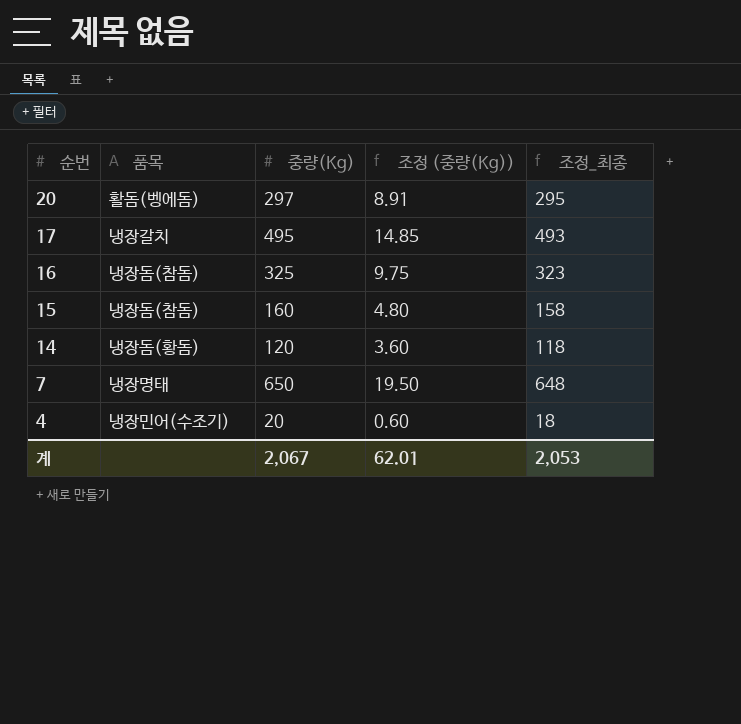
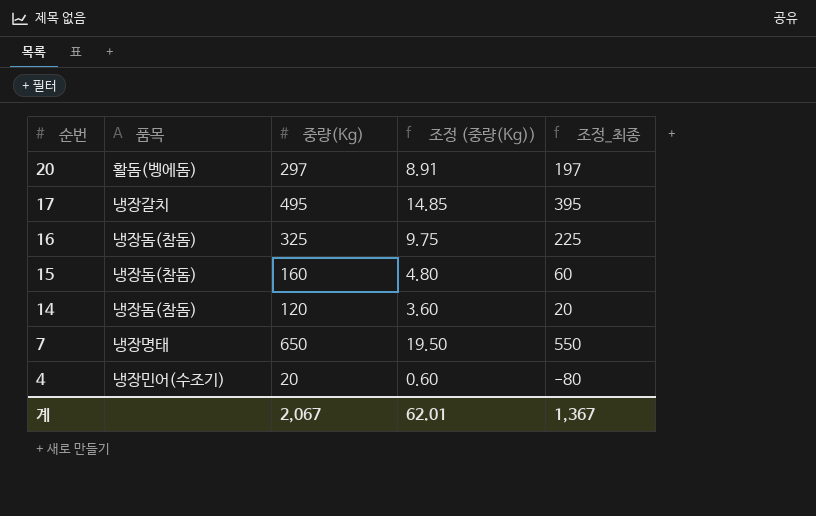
column 조정_최종 | formula: [중량(Kg)] - 2 -> [중량(Kg)] - 100
14 | 품목: 냉장돔(황돔) -> 냉장돔(참돔)
계 | 조정_최종: 2,053 -> 1,367

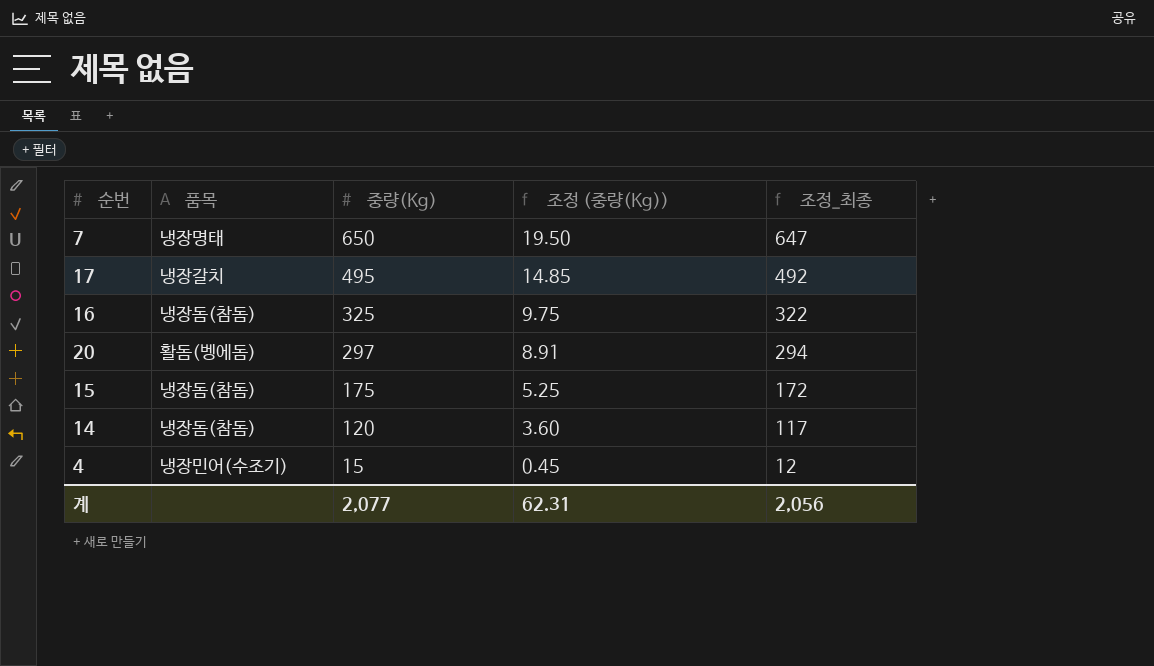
row order: 순번 descending -> 중량(Kg) descending
column 조정_최종 | formula: [중량(Kg)] - 100 -> [중량(Kg)] - 3
15 | 중량(Kg): 160 -> 175
15 | 조정 (중량(Kg)): 4.80 -> 5.25
4 | 중량(Kg): 20 -> 15
4 | 조정 (중량(Kg)): 0.60 -> 0.45
계 | 중량(Kg): 2,067 -> 2,077
계 | 조정 (중량(Kg)): 62.01 -> 62.31
계 | 조정_최종: 1,367 -> 2,056

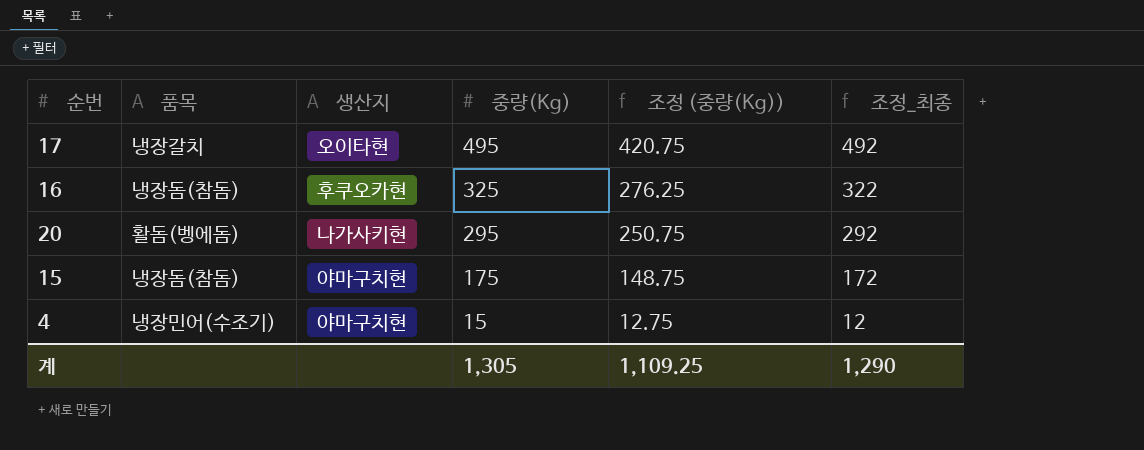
column 생산지 | position: none -> 3
column 조정 (중량(Kg)) | formula: [중량(Kg)] * 0.03 -> [중량(Kg)] * 0.85
row 7: 냉장명태 | 650 | 19.50 | 647 -> none
row 14: 냉장돔(참돔) | 120 | 3.60 | 117 -> none
20 | 중량(Kg): 297 -> 295
20 | 조정_최종: 294 -> 292
계 | 중량(Kg): 2,077 -> 1,305
계 | 조정 (중량(Kg)): 62.31 -> 1,109.25
계 | 조정_최종: 2,056 -> 1,290

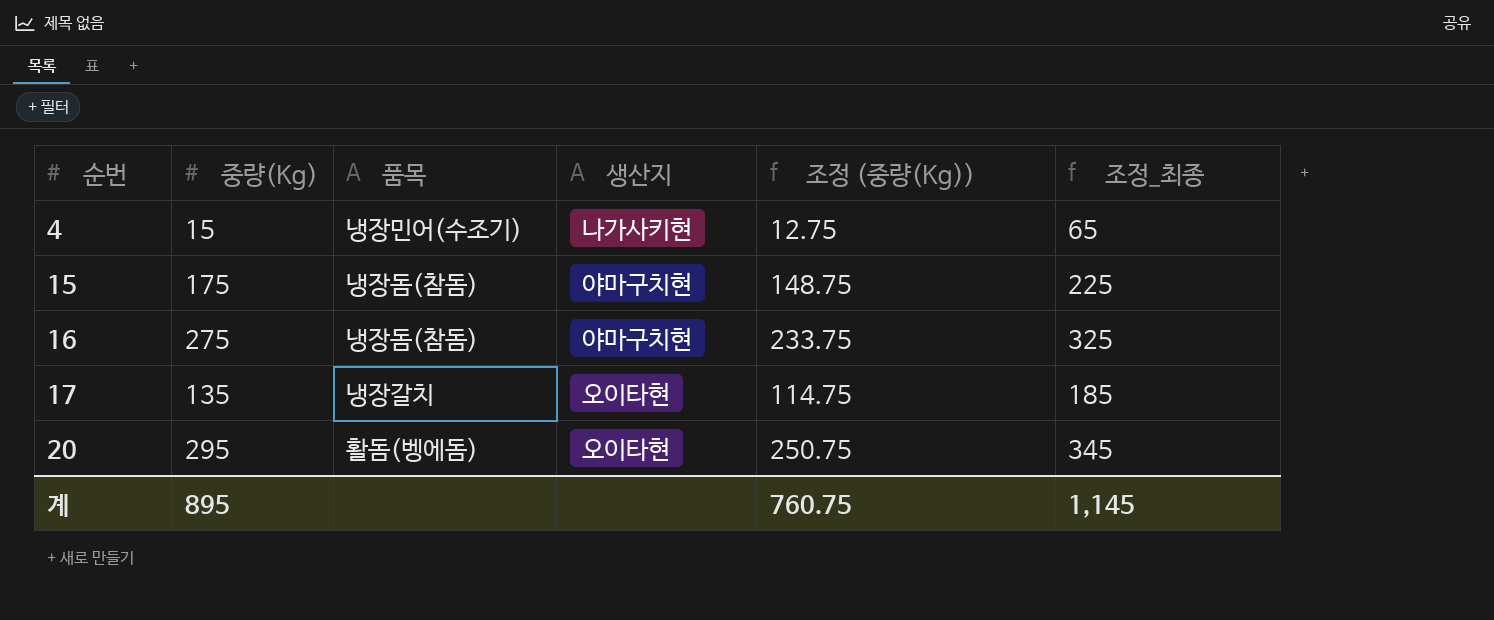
row order: 중량(Kg) descending -> 순번 ascending
column 중량(Kg) | position: 4 -> 2
column 조정_최종 | formula: [중량(Kg)] - 3 -> [중량(Kg)] + 50
4 | 생산지: 야마구치현 -> 나가사키현
16 | 중량(Kg): 325 -> 275
16 | 생산지: 후쿠오카현 -> 야마구치현
16 | 조정 (중량(Kg)): 276.25 -> 233.75
17 | 중량(Kg): 495 -> 135
17 | 조정 (중량(Kg)): 420.75 -> 114.75
20 | 생산지: 나가사키현 -> 오이타현
계 | 중량(Kg): 1,305 -> 895
계 | 조정 (중량(Kg)): 1,109.25 -> 760.75
계 | 조정_최종: 1,290 -> 1,145

